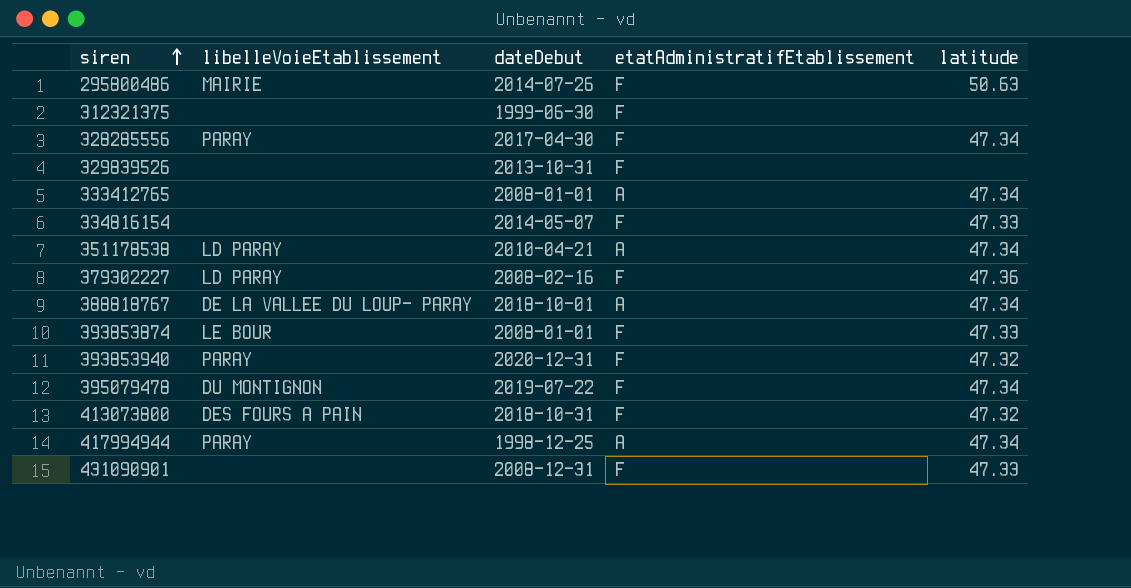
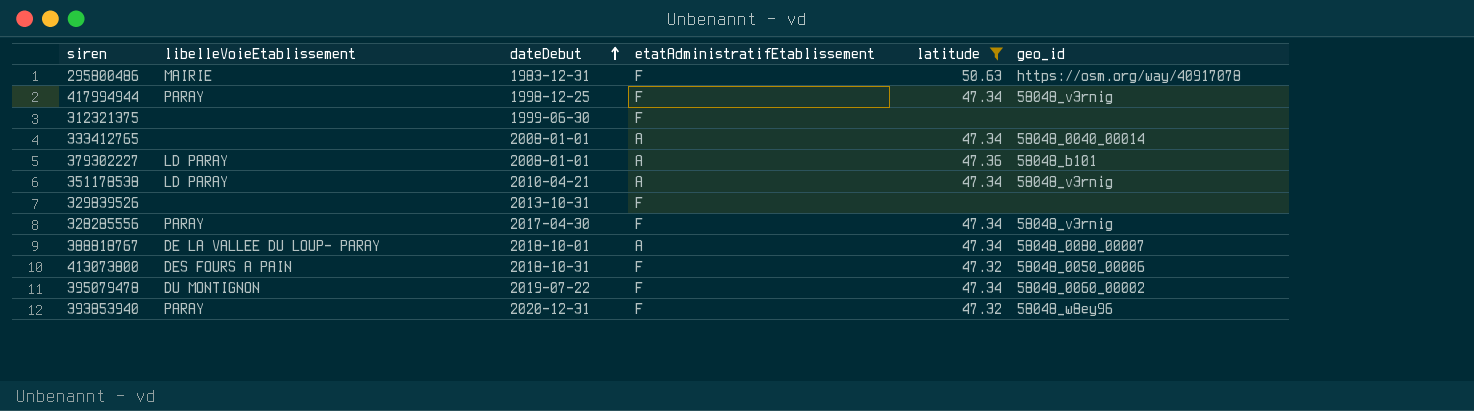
filter: none -> latitude != 47.33
row order: siren ascending -> dateDebut ascending
column geo_id | position: none -> 6
295800486 | dateDebut: 2014-07-26 -> 1983-12-31
417994944 | etatAdministratifEtablissement: A -> F
379302227 | dateDebut: 2008-02-16 -> 2008-01-01
379302227 | etatAdministratifEtablissement: F -> A

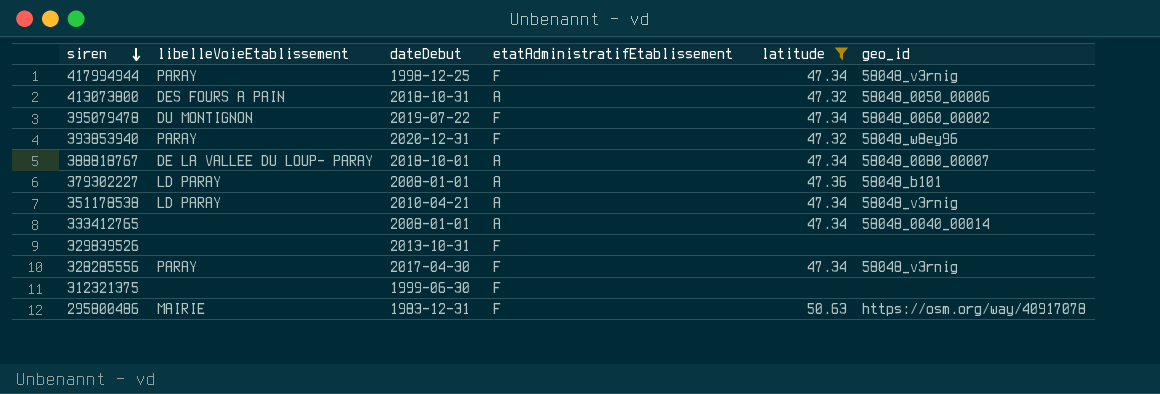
row order: dateDebut ascending -> siren descending
413073800 | etatAdministratifEtablissement: F -> A

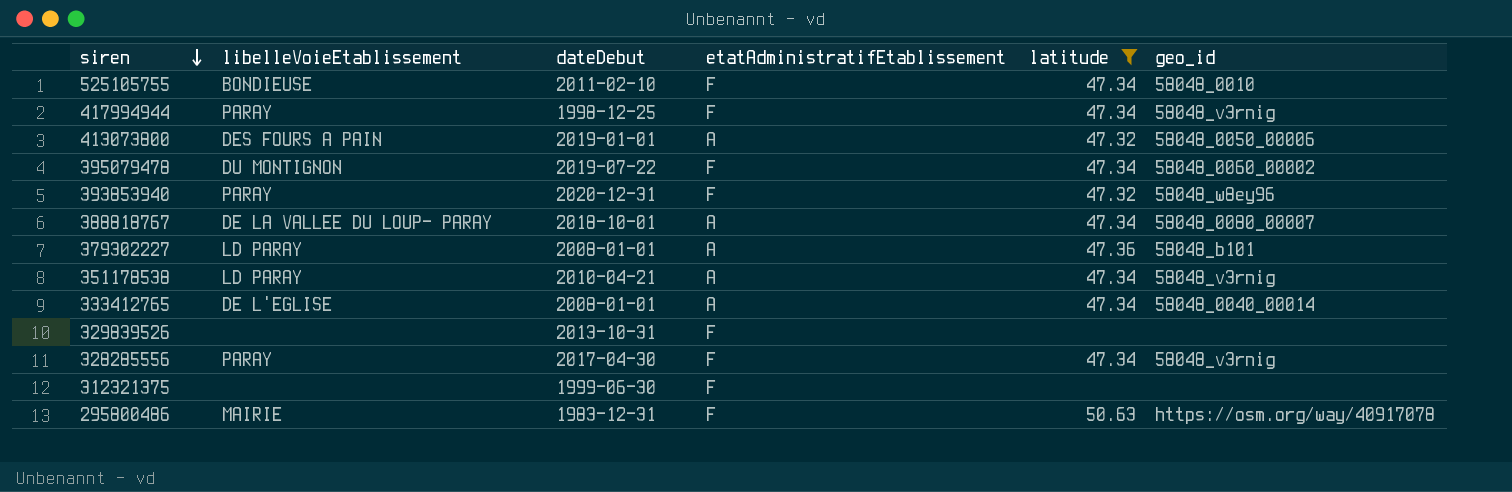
row 525105755: none -> BONDIEUSE | 2011-02-10 | F | 47.34 | 58048_0010
413073800 | dateDebut: 2018-10-31 -> 2019-01-01
333412765 | libelleVoieEtablissement: none -> DE L'EGLISE

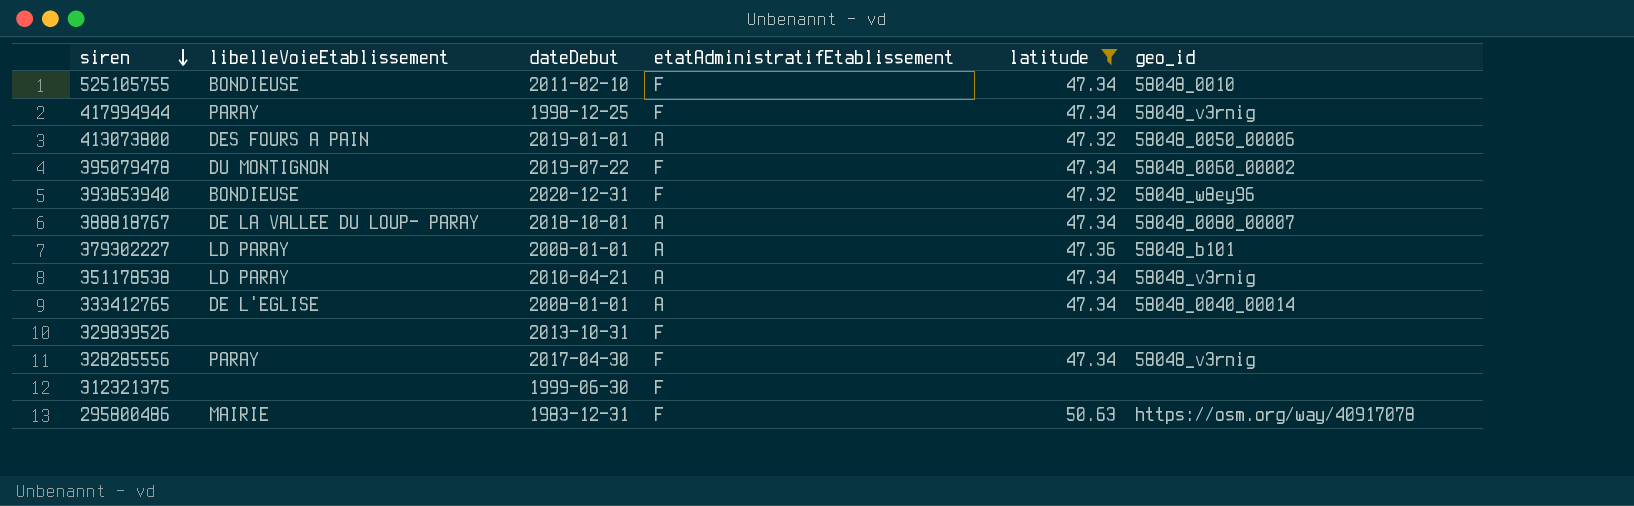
393853940 | libelleVoieEtablissement: PARAY -> BONDIEUSE

